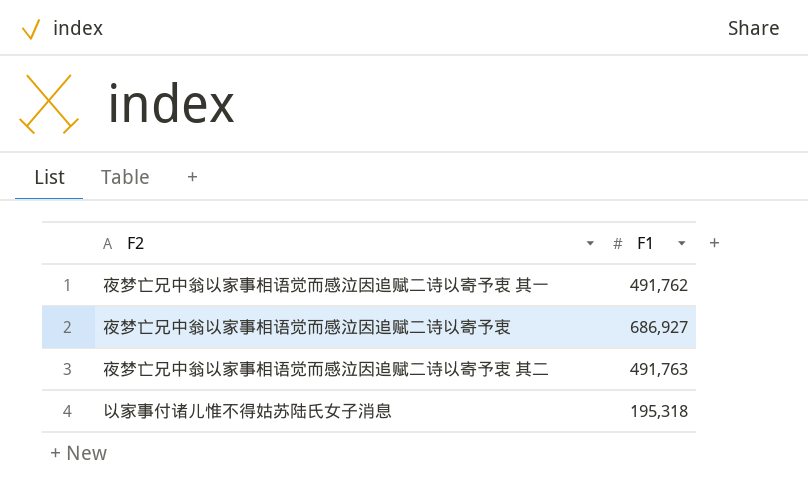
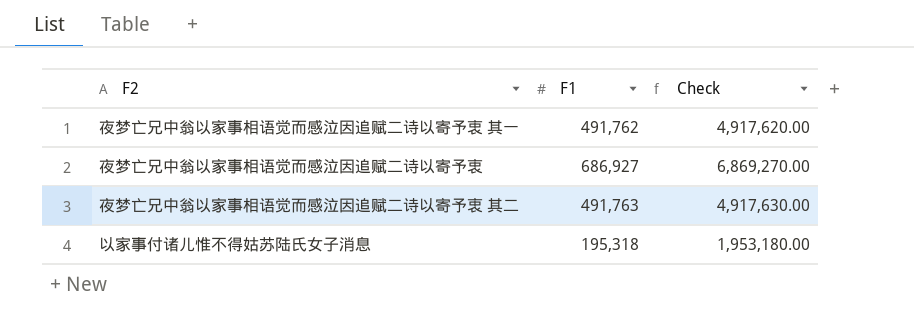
column Check | formula: none -> [F1] * 10

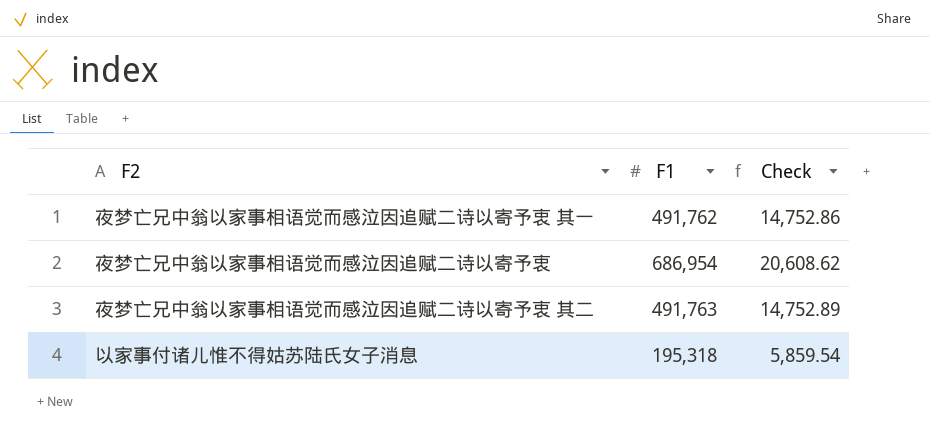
column Check | formula: [F1] * 10 -> [F1] * 0.03
夜梦亡兄中翁以家事相语觉而感泣因追赋二诗以寄予衷 | F1: 686,927 -> 686,954

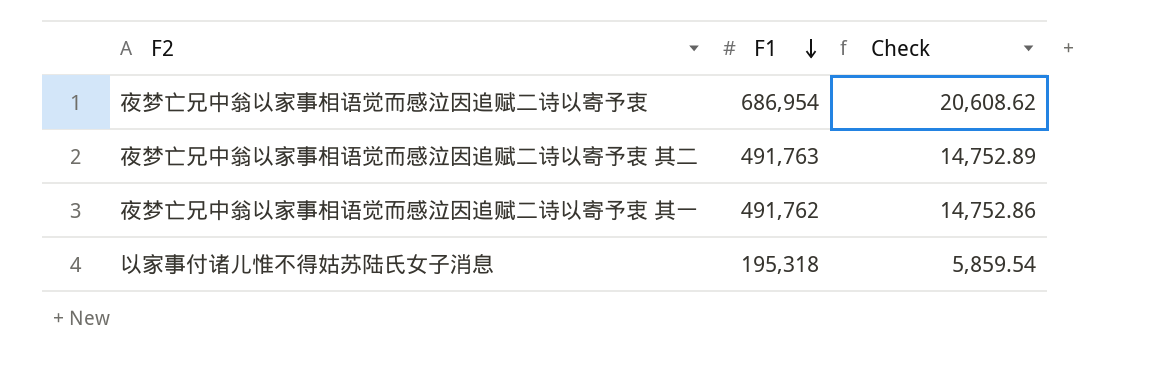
row order: none -> F1 descending

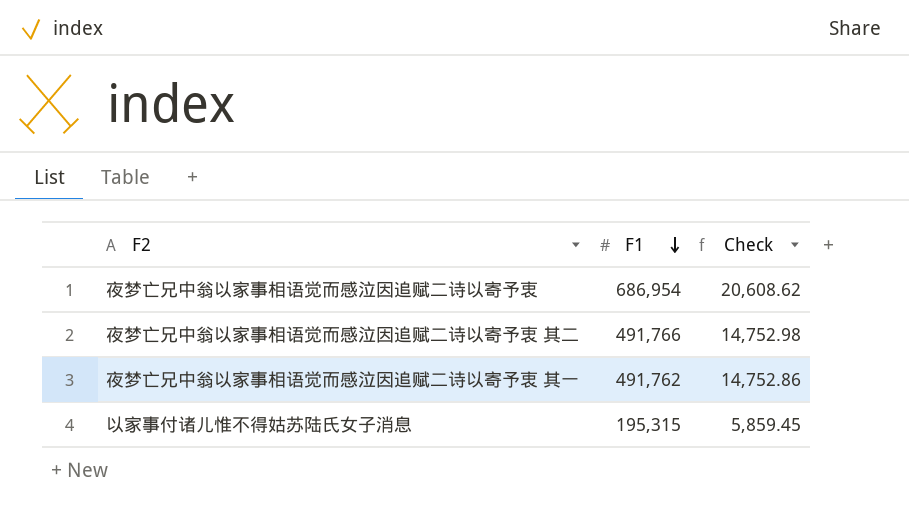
夜梦亡兄中翁以家事相语觉而感泣因追赋二诗以寄予衷 其二 | F1: 491,763 -> 491,766
夜梦亡兄中翁以家事相语觉而感泣因追赋二诗以寄予衷 其二 | Check: 14,752.89 -> 14,752.98
以家事付诸儿惟不得姑苏陆氏女子消息 | F1: 195,318 -> 195,315
以家事付诸儿惟不得姑苏陆氏女子消息 | Check: 5,859.54 -> 5,859.45

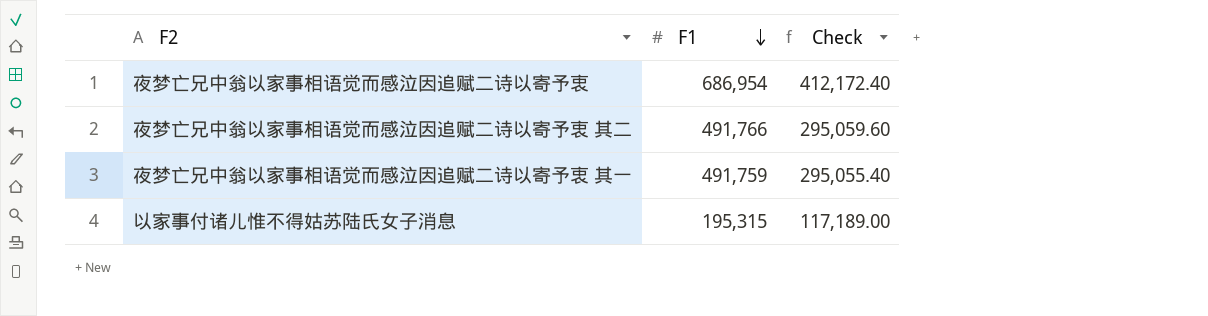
column Check | formula: [F1] * 0.03 -> [F1] * 0.6
夜梦亡兄中翁以家事相语觉而感泣因追赋二诗以寄予衷 其一 | F1: 491,762 -> 491,759

